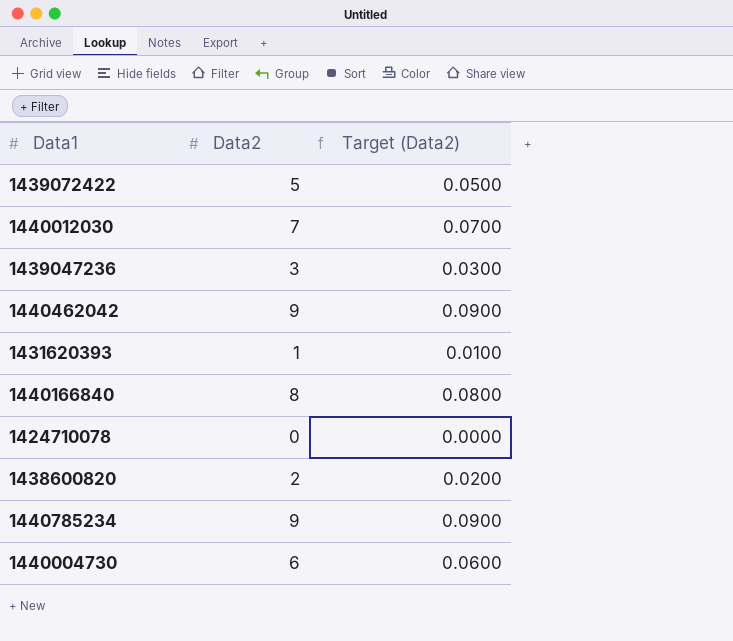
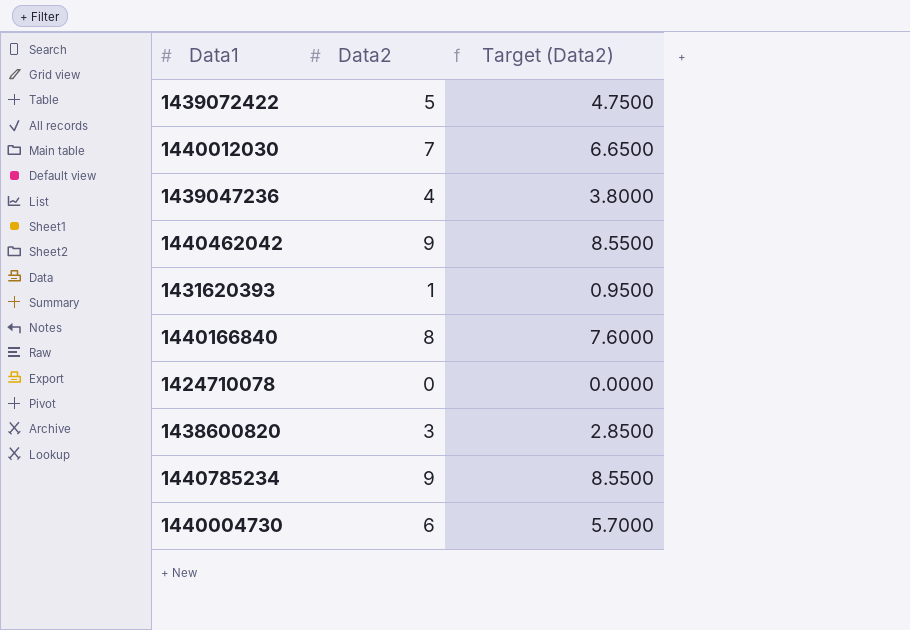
column Target (Data2) | formula: [Data2] * 0.01 -> [Data2] * 0.95
1439047236 | Data2: 3 -> 4
1438600820 | Data2: 2 -> 3

